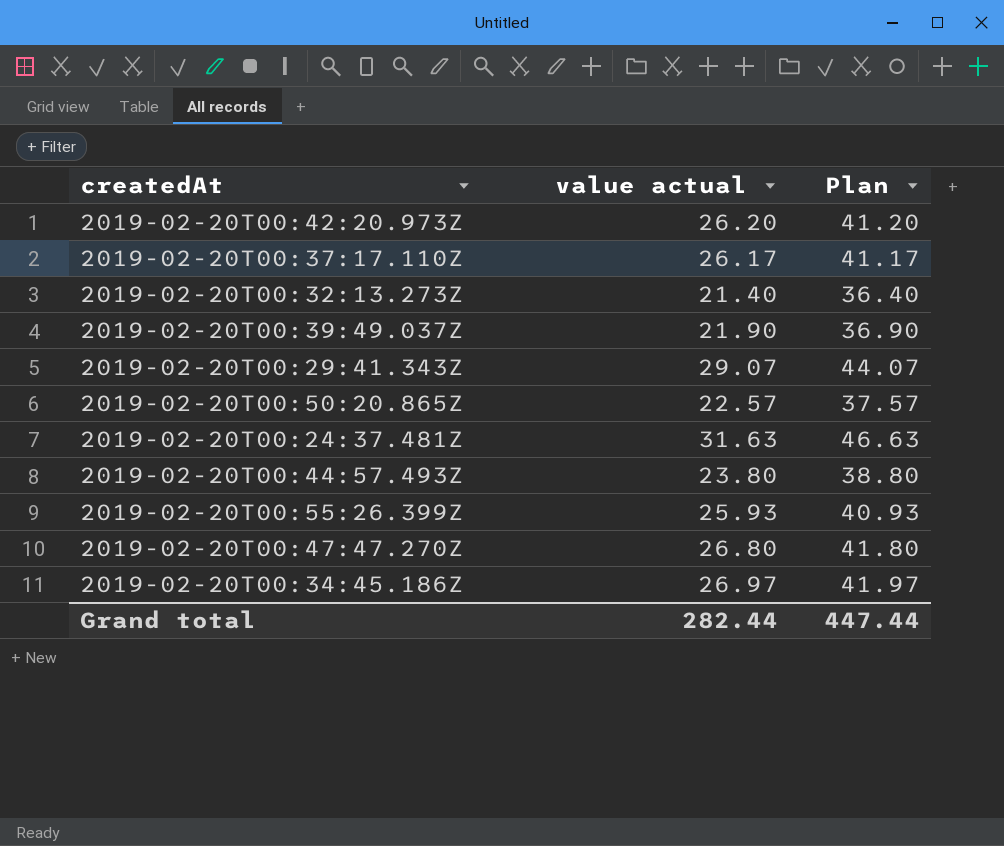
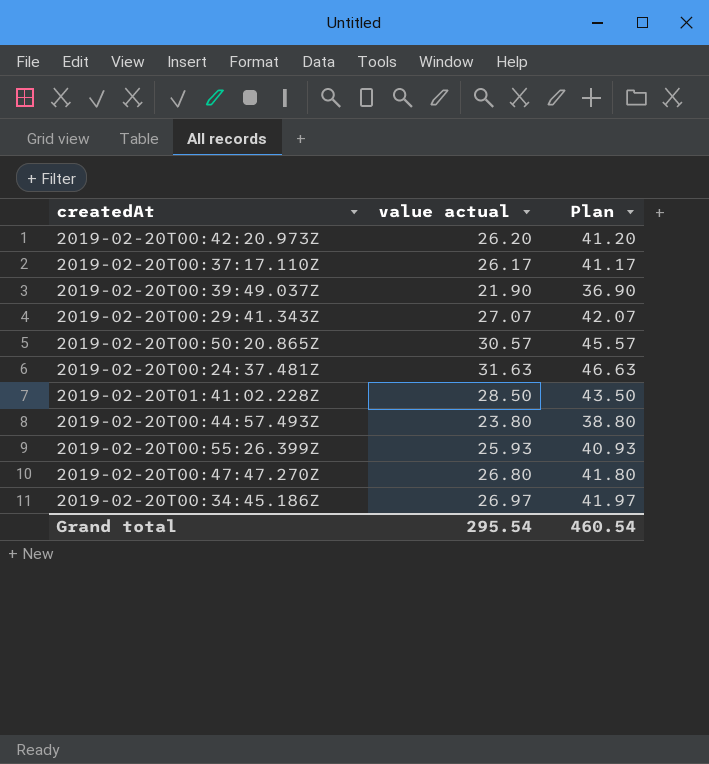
row 2019-02-20T00:32:13.273Z: 21.40 | 36.40 -> none
2019-02-20T00:29:41.343Z | value actual: 29.07 -> 27.07
2019-02-20T00:29:41.343Z | Plan: 44.07 -> 42.07
2019-02-20T00:50:20.865Z | value actual: 22.57 -> 30.57
2019-02-20T00:50:20.865Z | Plan: 37.57 -> 45.57
row 2019-02-20T01:41:02.228Z: none -> 28.50 | 43.50
Grand total | value actual: 282.44 -> 295.54
Grand total | Plan: 447.44 -> 460.54

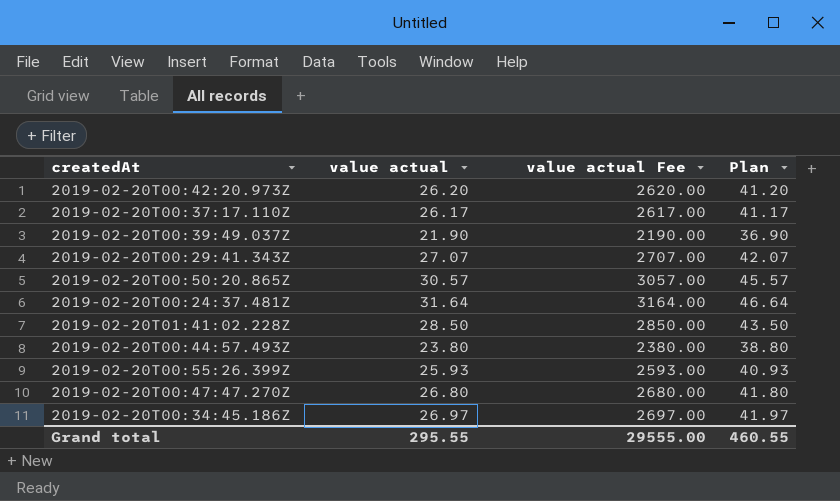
column value actual Fee | formula: none -> [value actual] * 100
2019-02-20T00:24:37.481Z | value actual: 31.63 -> 31.64
2019-02-20T00:24:37.481Z | Plan: 46.63 -> 46.64
Grand total | value actual: 295.54 -> 295.55
Grand total | Plan: 460.54 -> 460.55

